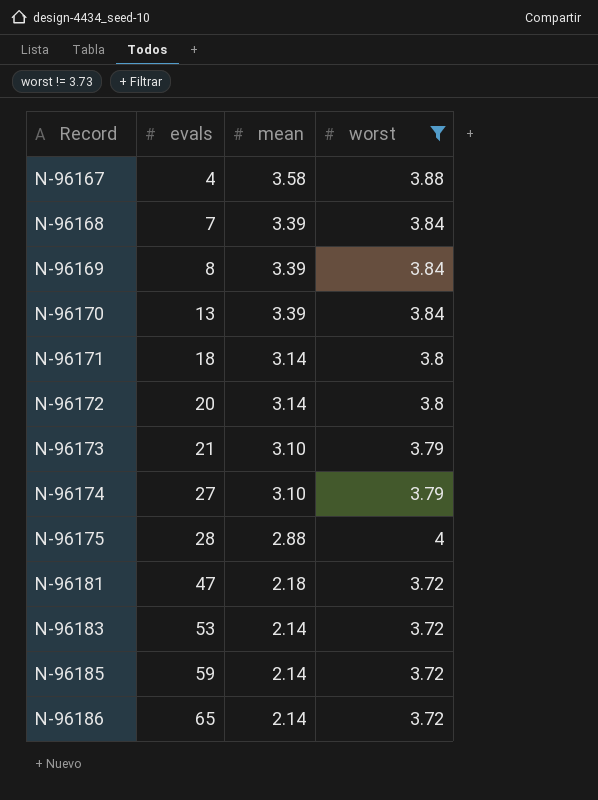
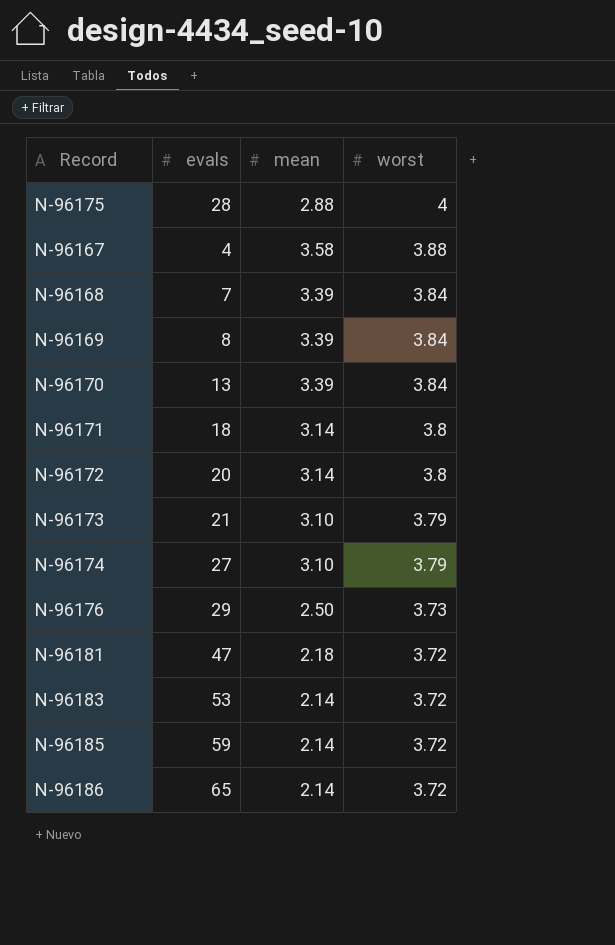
filter: worst != 3.73 -> none
row order: Record ascending -> worst descending

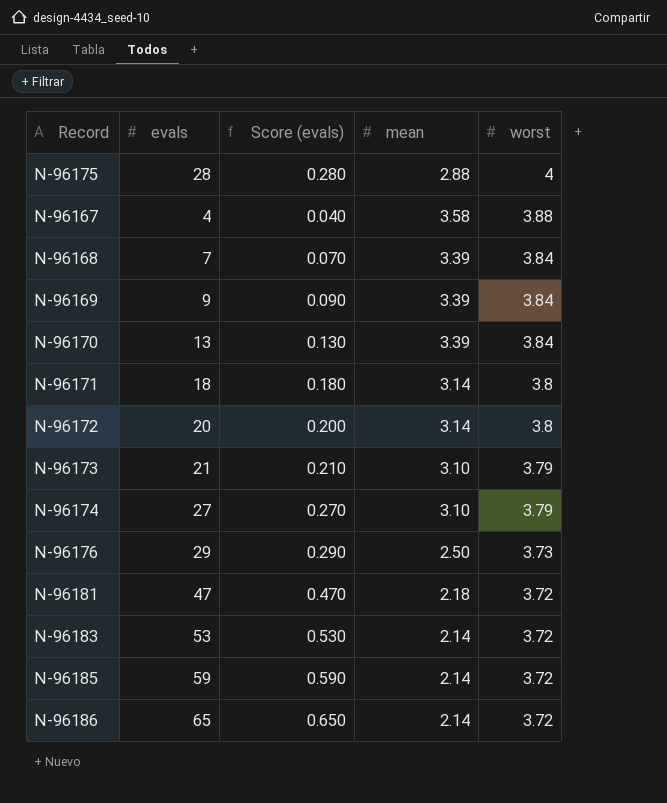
column Score (evals) | formula: none -> [evals] * 0.01
N-96169 | evals: 8 -> 9

